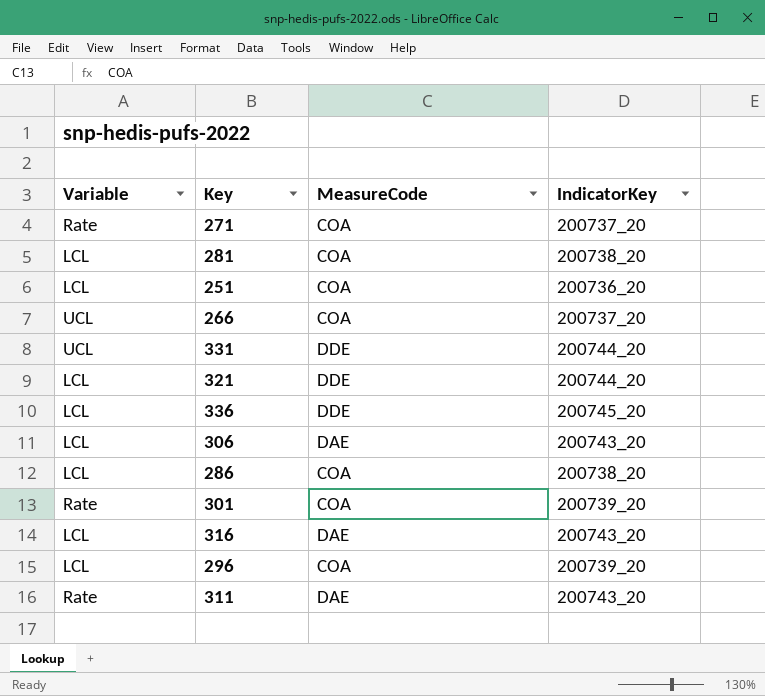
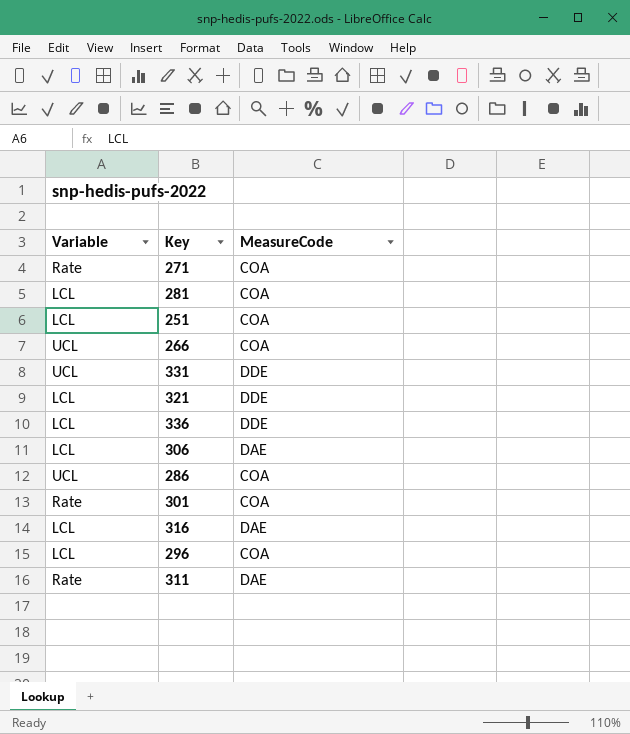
column IndicatorKey | position: 4 -> none
286 | Variable: LCL -> UCL

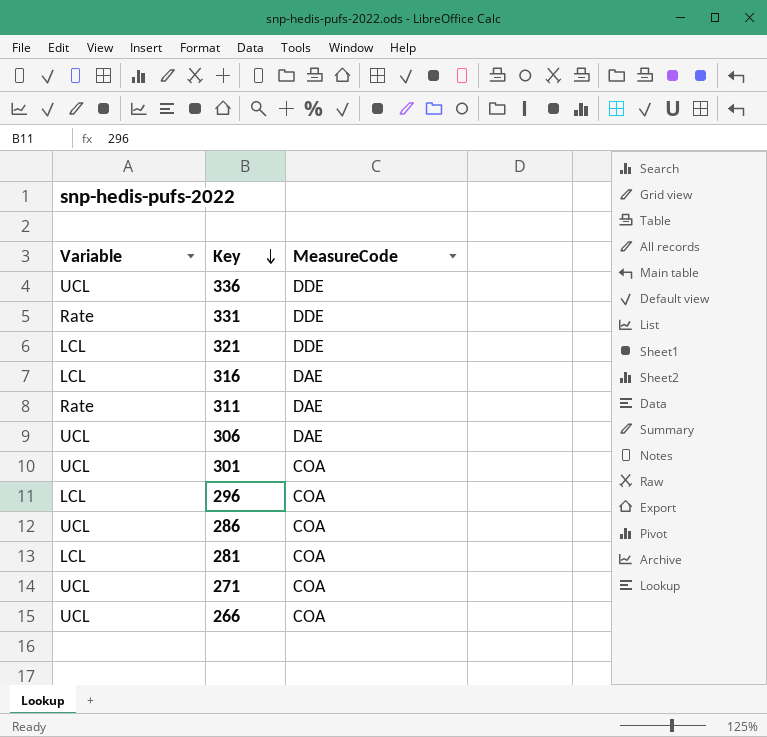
row order: none -> Key descending
row 251: LCL | COA -> none
336 | Variable: LCL -> UCL
331 | Variable: UCL -> Rate
306 | Variable: LCL -> UCL
301 | Variable: Rate -> UCL
271 | Variable: Rate -> UCL

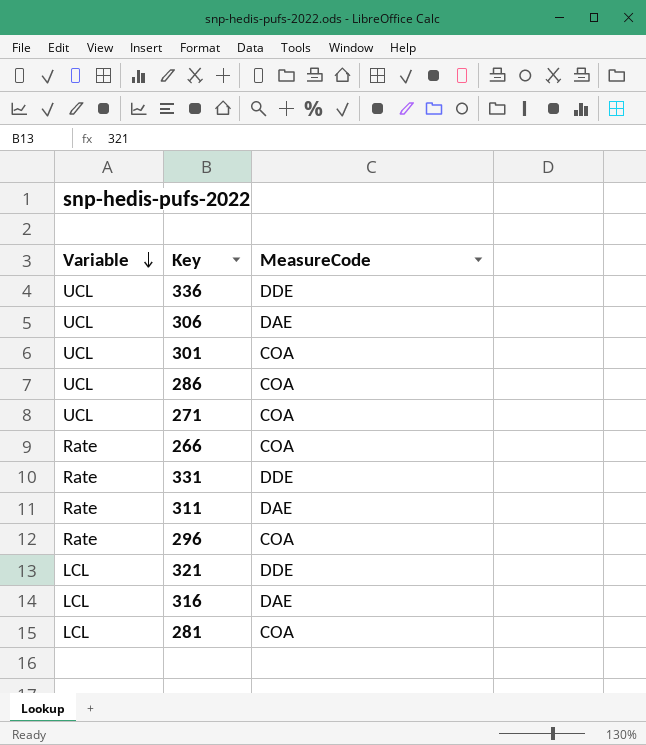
row order: Key descending -> Variable descending
266 | Variable: UCL -> Rate
296 | Variable: LCL -> Rate

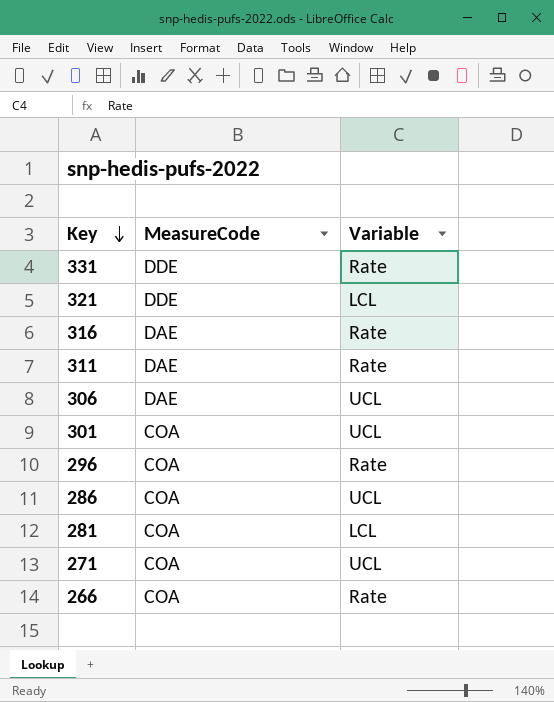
row order: Variable descending -> Key descending
column Variable | position: 1 -> 3
row 336: UCL | DDE -> none
316 | Variable: LCL -> Rate

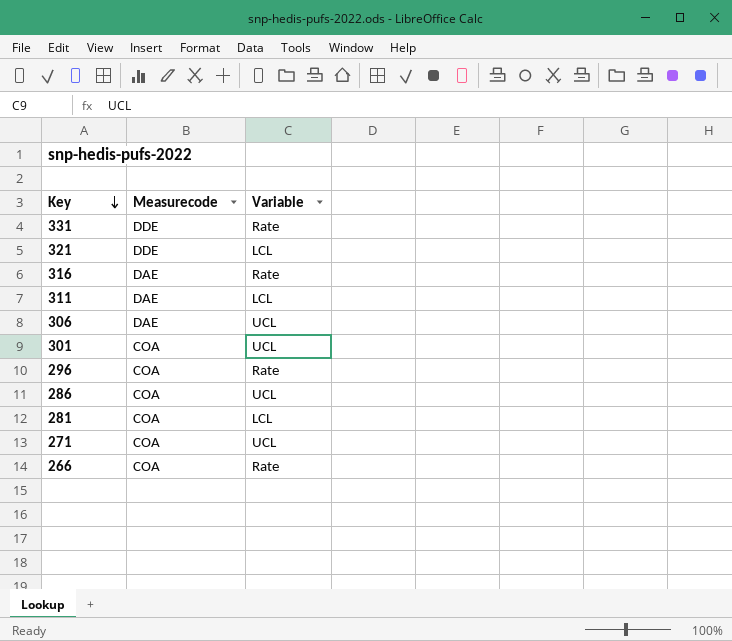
column name: MeasureCode -> Measurecode
311 | Variable: Rate -> LCL

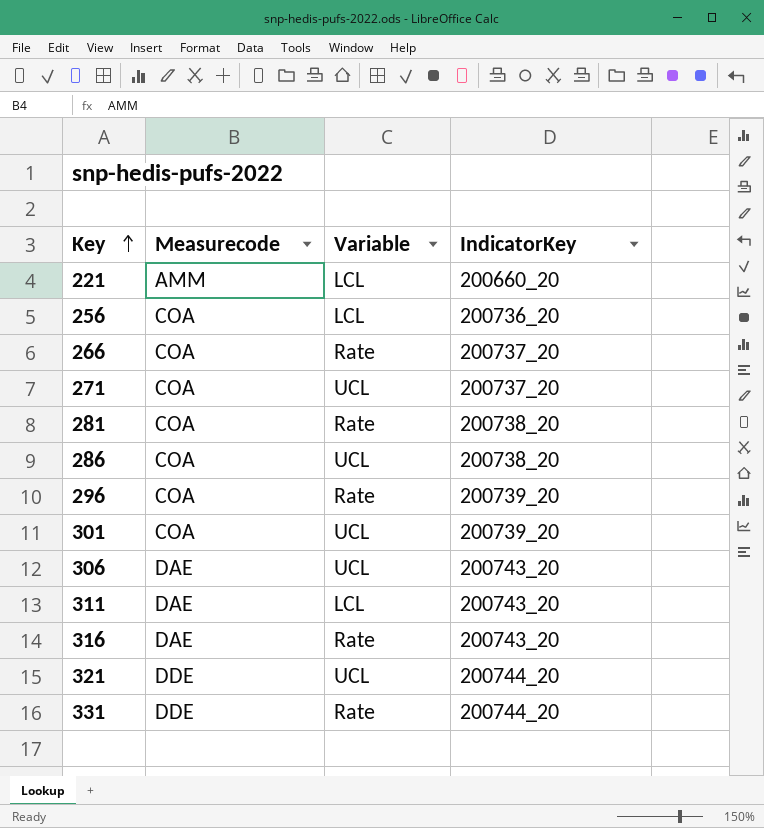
row order: Key descending -> Key ascending
column IndicatorKey | position: none -> 4
row 221: none -> AMM | LCL | 200660_20
row 256: none -> COA | LCL | 200736_20
281 | Variable: LCL -> Rate
321 | Variable: LCL -> UCL

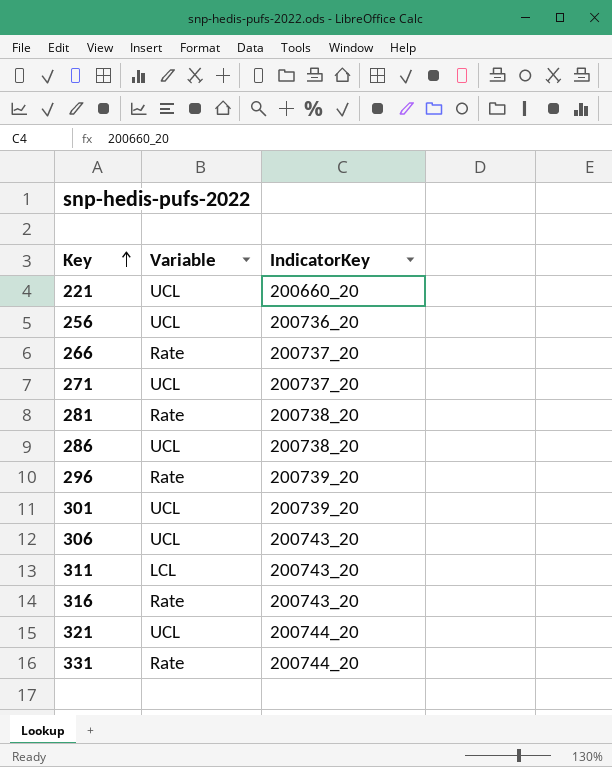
column Measurecode | position: 2 -> none
221 | Variable: LCL -> UCL
256 | Variable: LCL -> UCL

